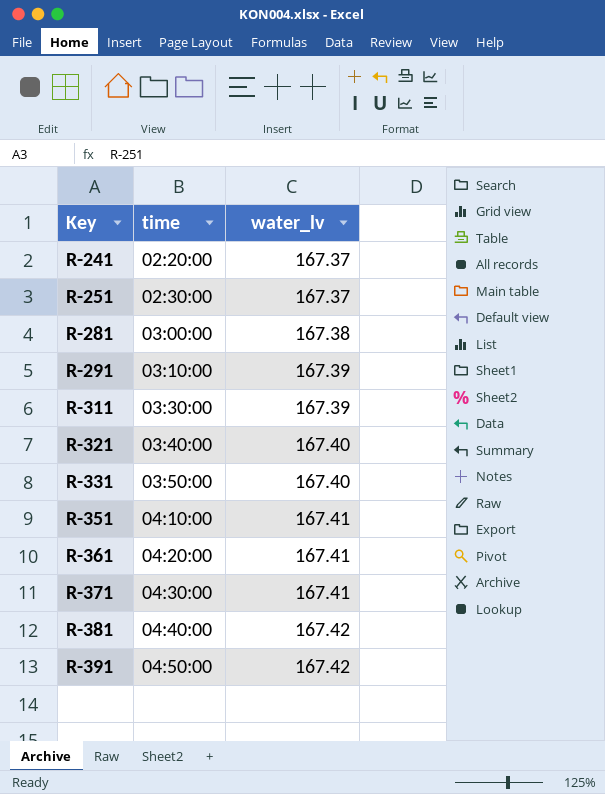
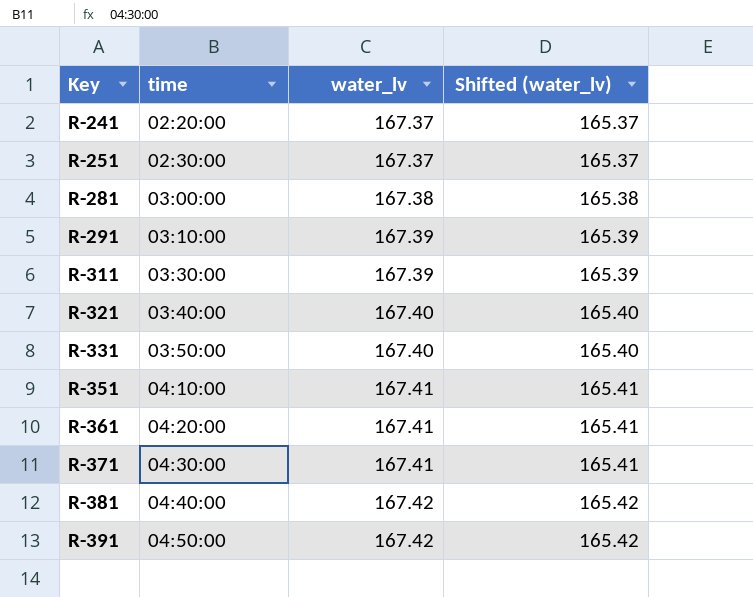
column Shifted (water_lv) | formula: none -> [water_lv] - 2

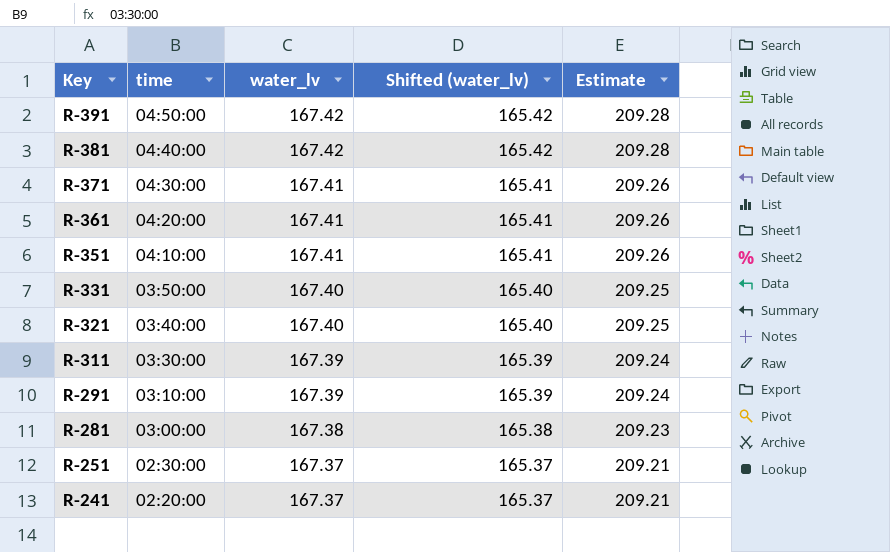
row order: Key ascending -> Key descending
column Estimate | formula: none -> [water_lv] * 1.25

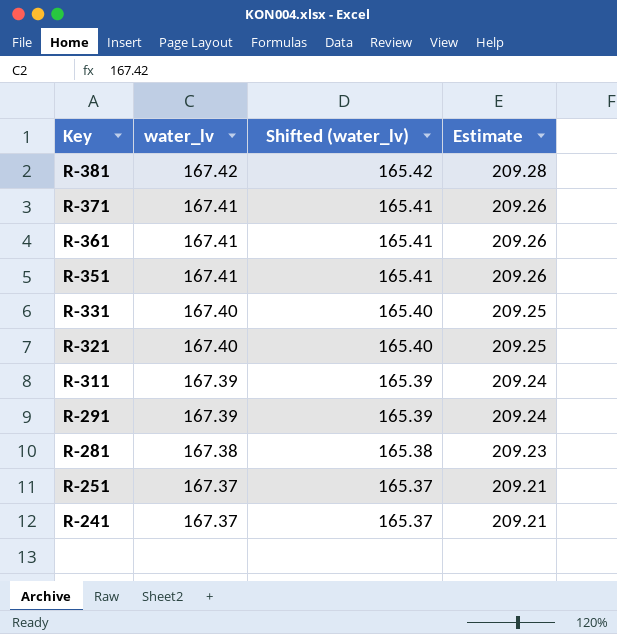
column time | position: 2 -> none
row R-391: 04:50:00 | 167.42 | 165.42 | 209.28 -> none

